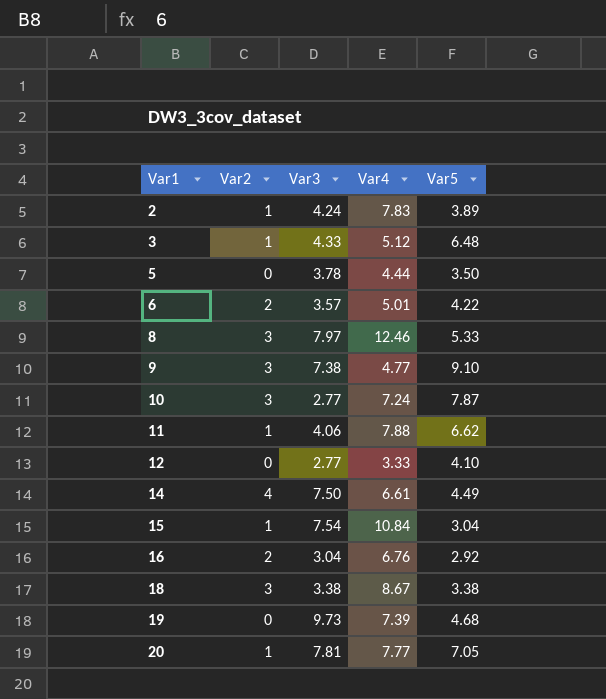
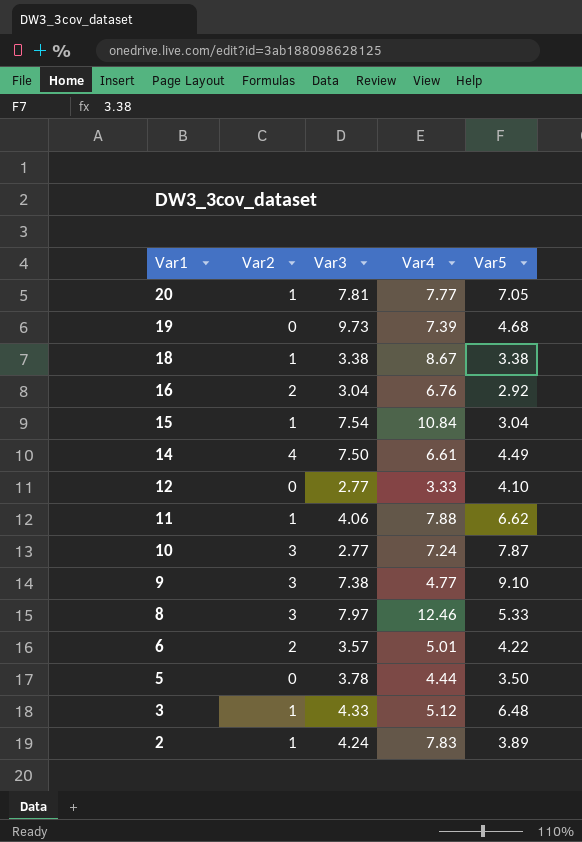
row order: Var1 ascending -> Var1 descending
18 | Var2: 3 -> 1

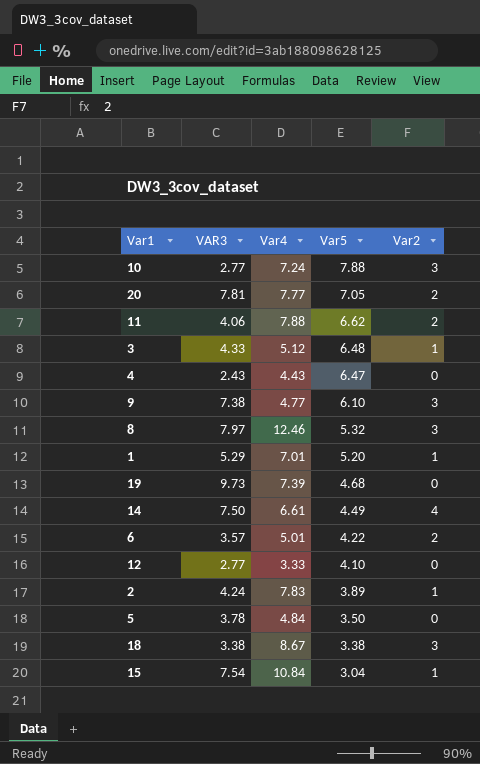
row order: Var1 descending -> Var5 descending
column name: Var3 -> VAR3
column Var2 | position: 2 -> 5
row 16: 2 | 3.04 | 6.76 | 2.92 -> none
10 | Var5: 7.87 -> 7.88
20 | Var2: 1 -> 2
11 | Var2: 1 -> 2
row 4: none -> 2.43 | 4.43 | 6.47 | 0
9 | Var5: 9.10 -> 6.10
8 | Var5: 5.33 -> 5.32
row 1: none -> 5.29 | 7.01 | 5.20 | 1
5 | Var4: 4.44 -> 4.84
18 | Var2: 1 -> 3

